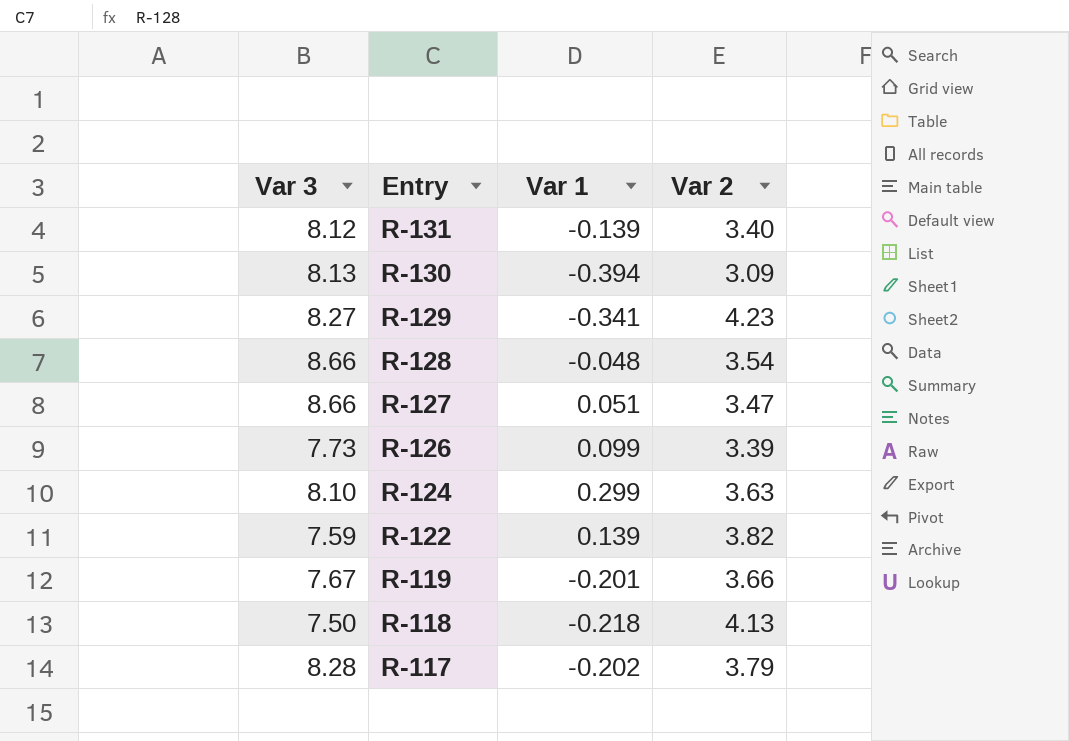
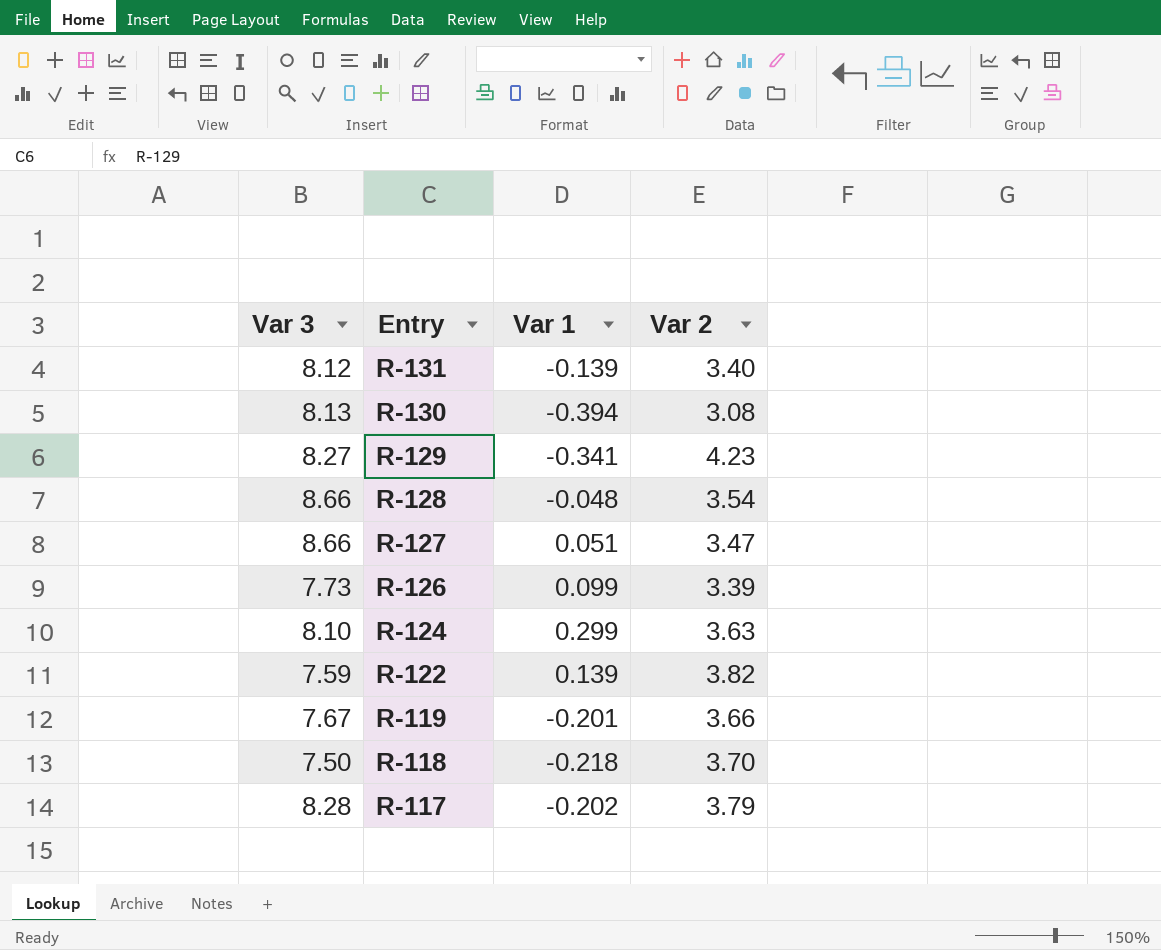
R-130 | Var 2: 3.09 -> 3.08
R-118 | Var 2: 4.13 -> 3.70

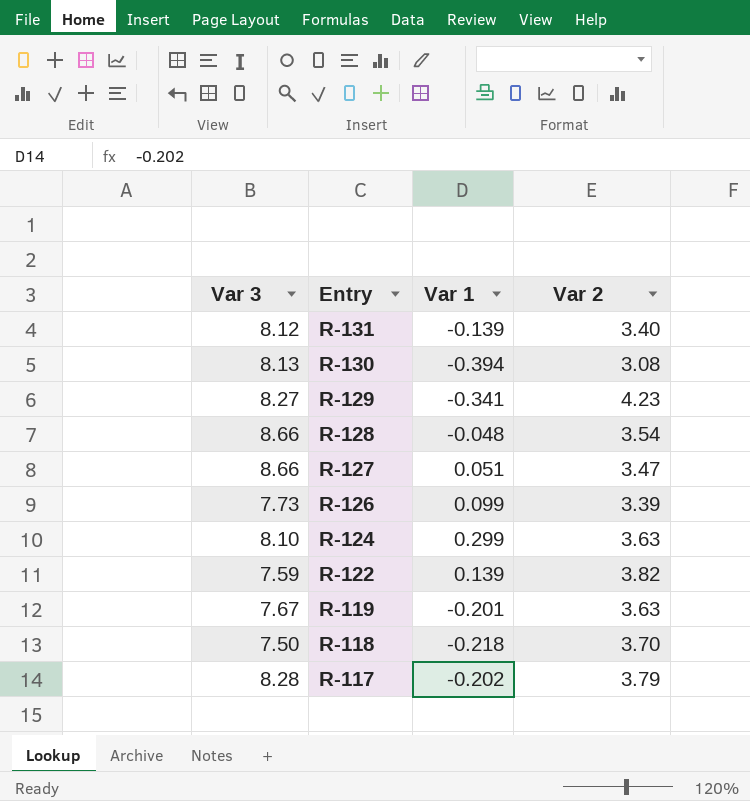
R-119 | Var 2: 3.66 -> 3.63

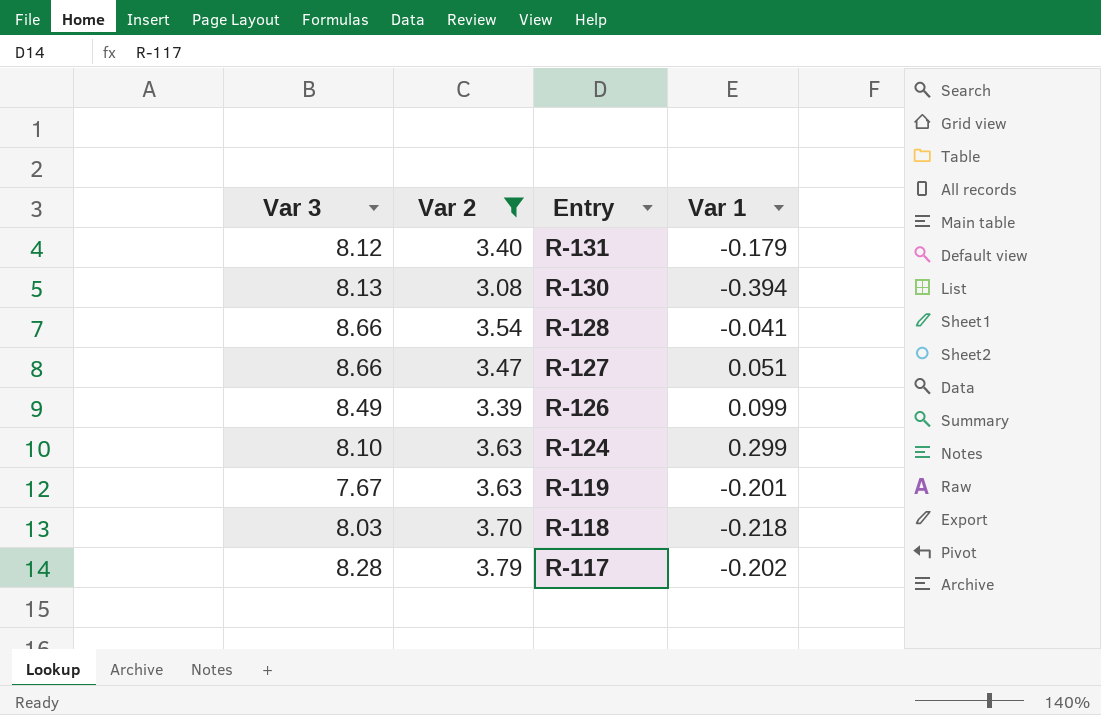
filter: none -> Var 2 <= 3.79
column Var 2 | position: 4 -> 2
R-131 | Var 1: -0.139 -> -0.179
R-128 | Var 1: -0.048 -> -0.041
R-126 | Var 3: 7.73 -> 8.49
R-118 | Var 3: 7.50 -> 8.03

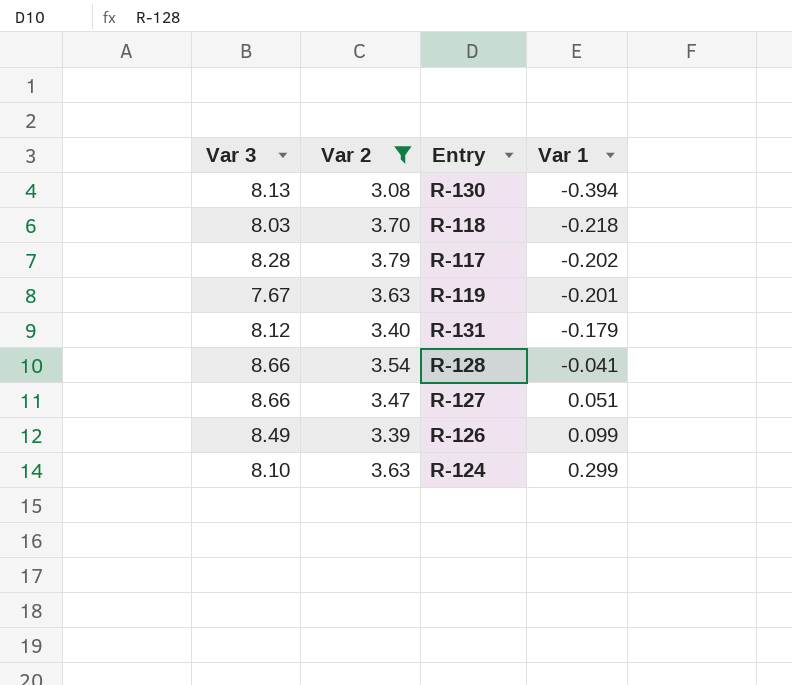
row order: Entry descending -> Var 1 ascending

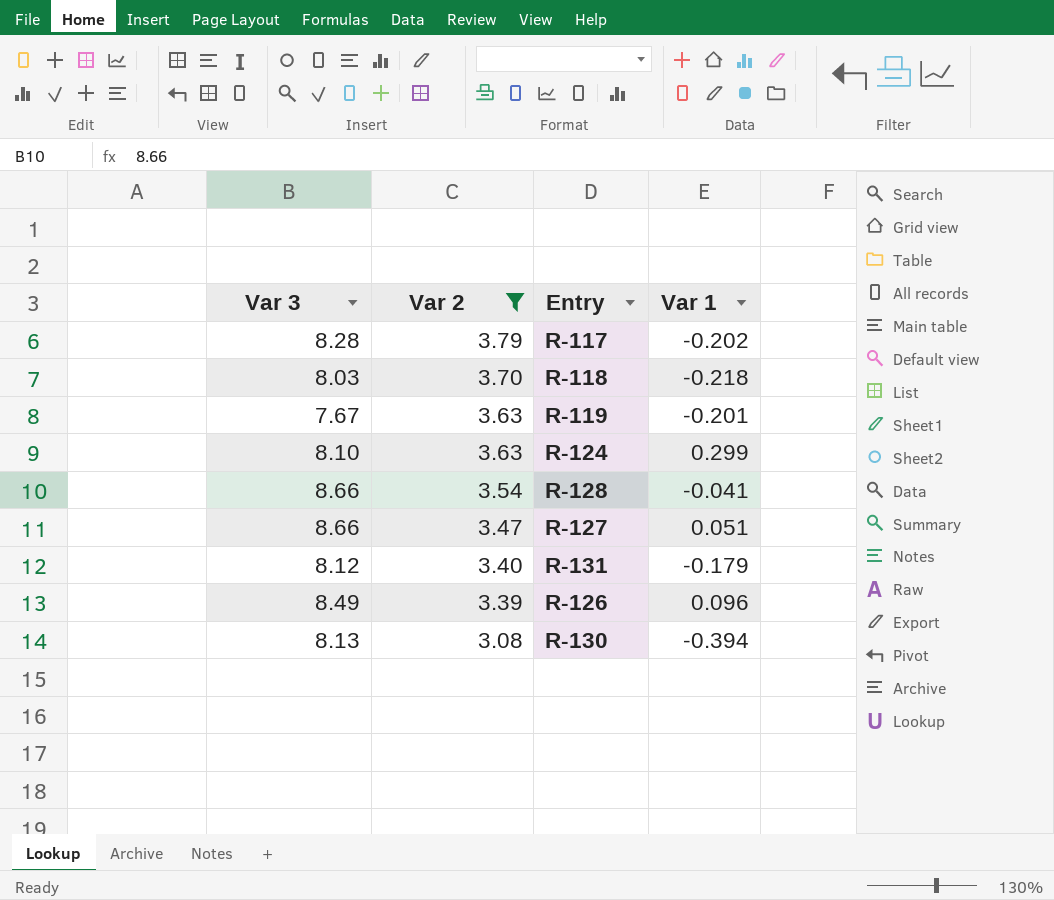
row order: Var 1 ascending -> Var 2 descending
R-126 | Var 1: 0.099 -> 0.096

